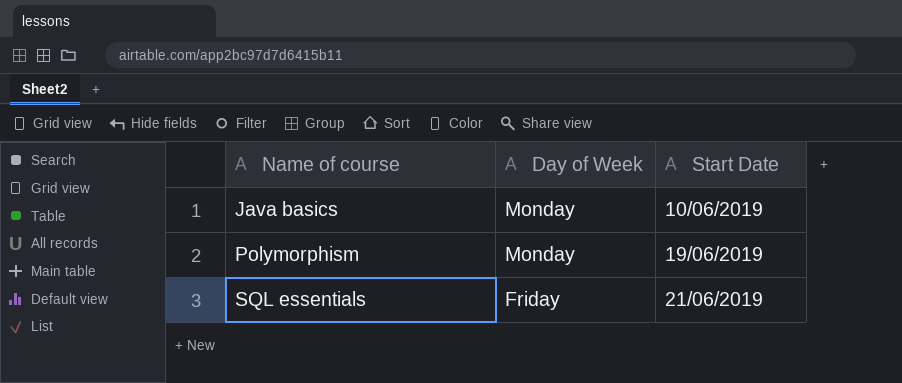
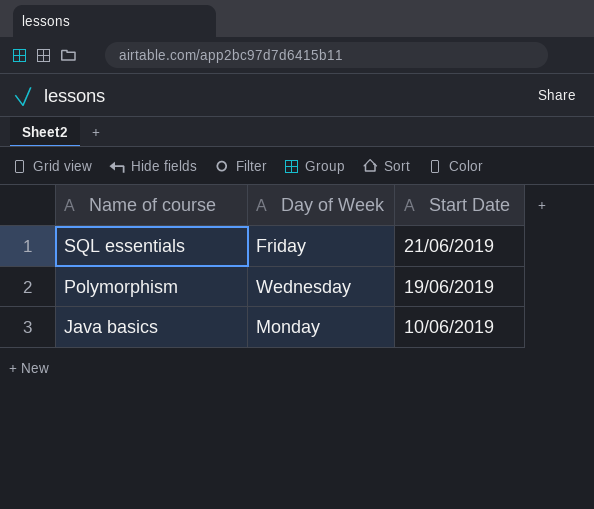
row order: Name of course ascending -> Name of course descending
Polymorphism | Day of Week: Monday -> Wednesday

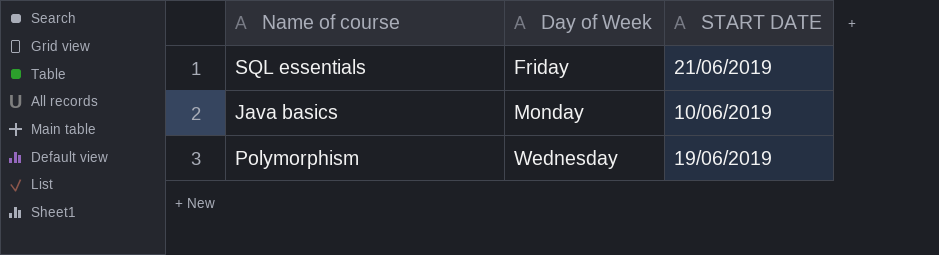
row order: Name of course descending -> Day of Week ascending
column name: Start Date -> START DATE

